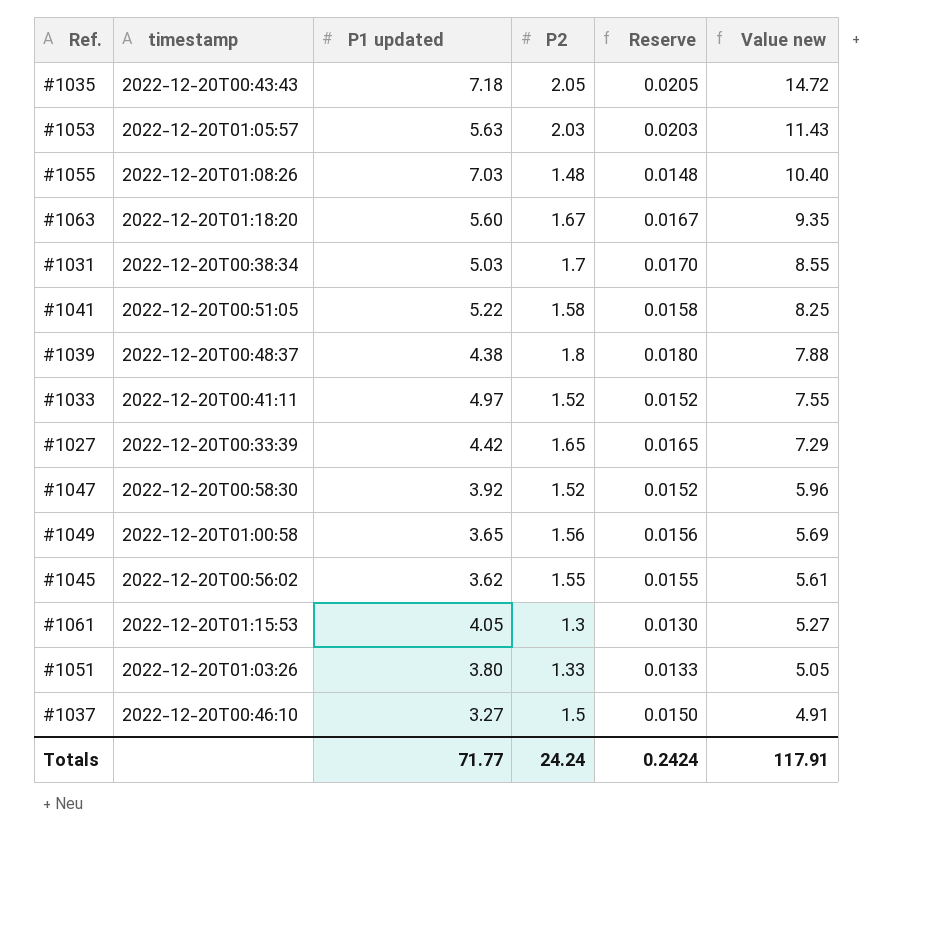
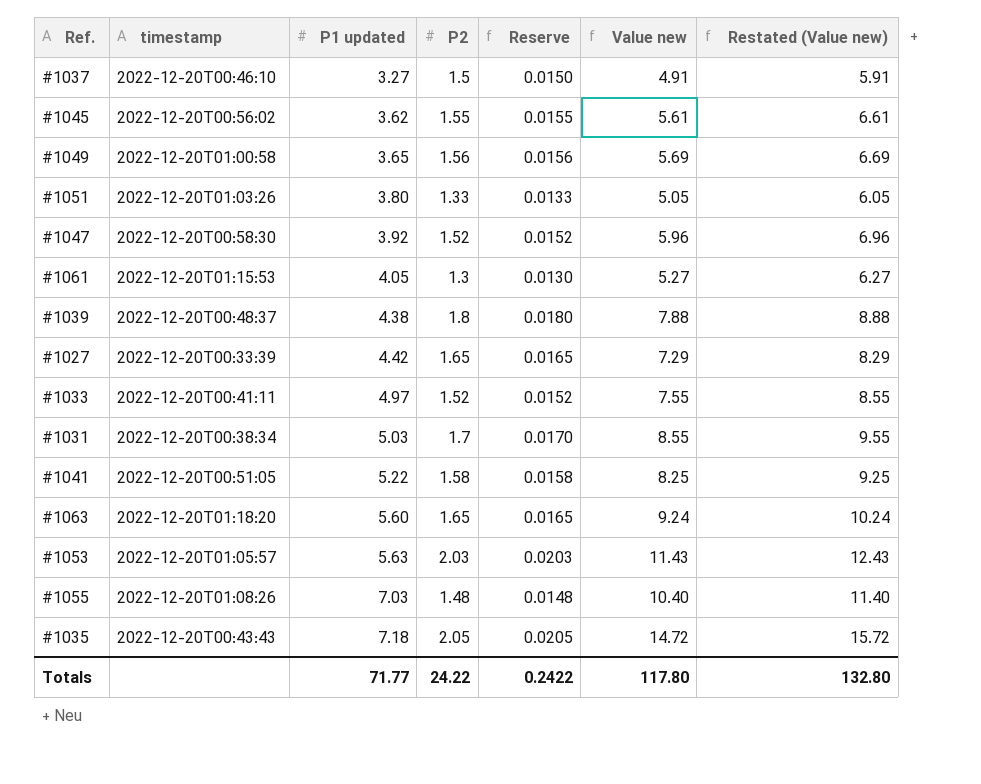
row order: Value new descending -> P1 updated ascending
column Restated (Value new) | formula: none -> [Value new] + 1
#1063 | P2: 1.67 -> 1.65
#1063 | Reserve: 0.0167 -> 0.0165
#1063 | Value new: 9.35 -> 9.24
Totals | P2: 24.24 -> 24.22
Totals | Reserve: 0.2424 -> 0.2422
Totals | Value new: 117.91 -> 117.80

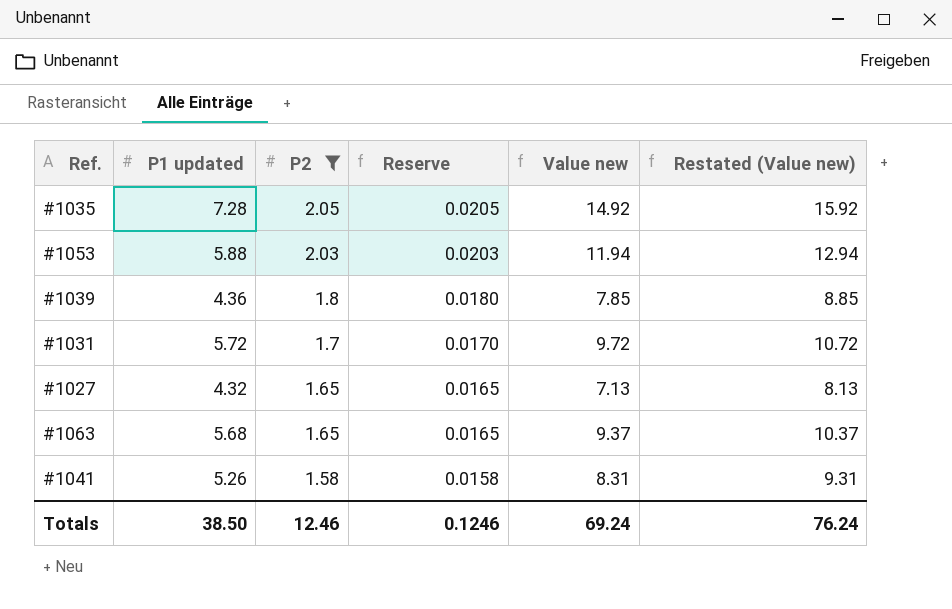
filter: none -> P2 >= 1.58
row order: P1 updated ascending -> P2 descending
column timestamp | position: 2 -> none
#1035 | P1 updated: 7.18 -> 7.28
#1035 | Value new: 14.72 -> 14.92
#1035 | Restated (Value new): 15.72 -> 15.92
#1053 | P1 updated: 5.63 -> 5.88
#1053 | Value new: 11.43 -> 11.94
#1053 | Restated (Value new): 12.43 -> 12.94
#1039 | P1 updated: 4.38 -> 4.36
#1039 | Value new: 7.88 -> 7.85
#1039 | Restated (Value new): 8.88 -> 8.85
#1031 | P1 updated: 5.03 -> 5.72
#1031 | Value new: 8.55 -> 9.72
#1031 | Restated (Value new): 9.55 -> 10.72
#1027 | P1 updated: 4.42 -> 4.32
#1027 | Value new: 7.29 -> 7.13
#1027 | Restated (Value new): 8.29 -> 8.13
#1063 | P1 updated: 5.60 -> 5.68
#1063 | Value new: 9.24 -> 9.37
#1063 | Restated (Value new): 10.24 -> 10.37
#1041 | P1 updated: 5.22 -> 5.26
#1041 | Value new: 8.25 -> 8.31
#1041 | Restated (Value new): 9.25 -> 9.31
Totals | P1 updated: 71.77 -> 38.50
Totals | P2: 24.22 -> 12.46
Totals | Reserve: 0.2422 -> 0.1246
Totals | Value new: 117.80 -> 69.24
Totals | Restated (Value new): 132.80 -> 76.24

